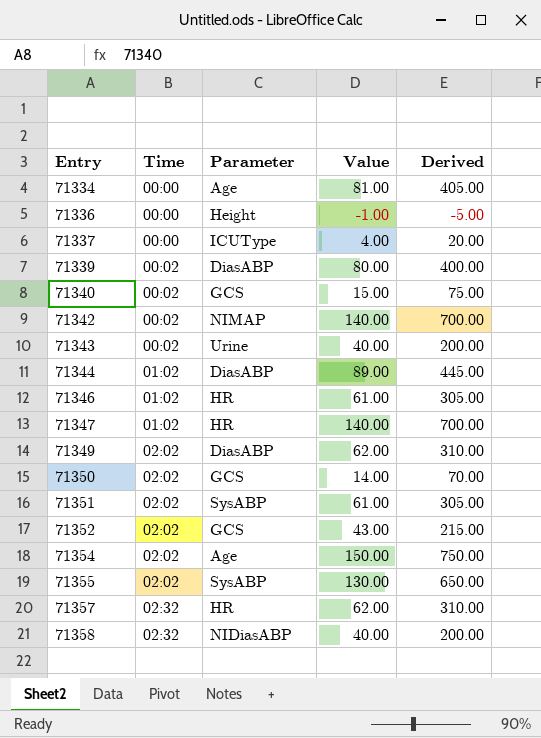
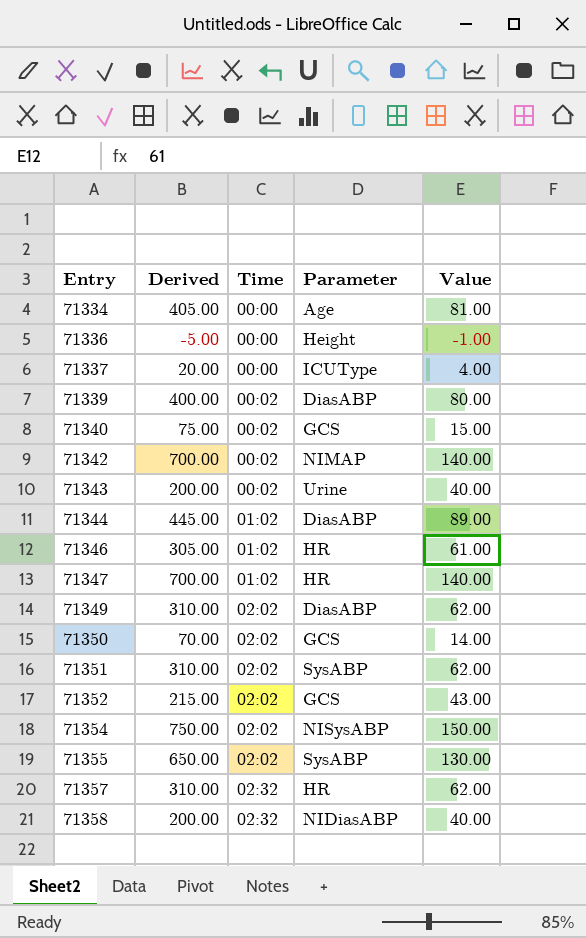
column Derived | position: 5 -> 2
71351 | Derived: 305.00 -> 310.00
71351 | Value: 61.00 -> 62.00
71354 | Parameter: Age -> NISysABP

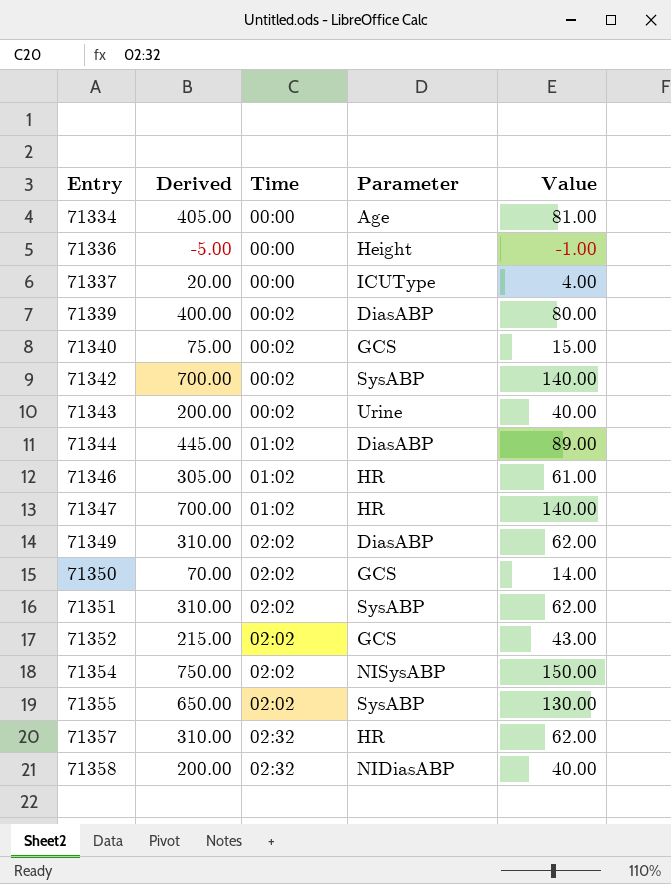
71342 | Parameter: NIMAP -> SysABP

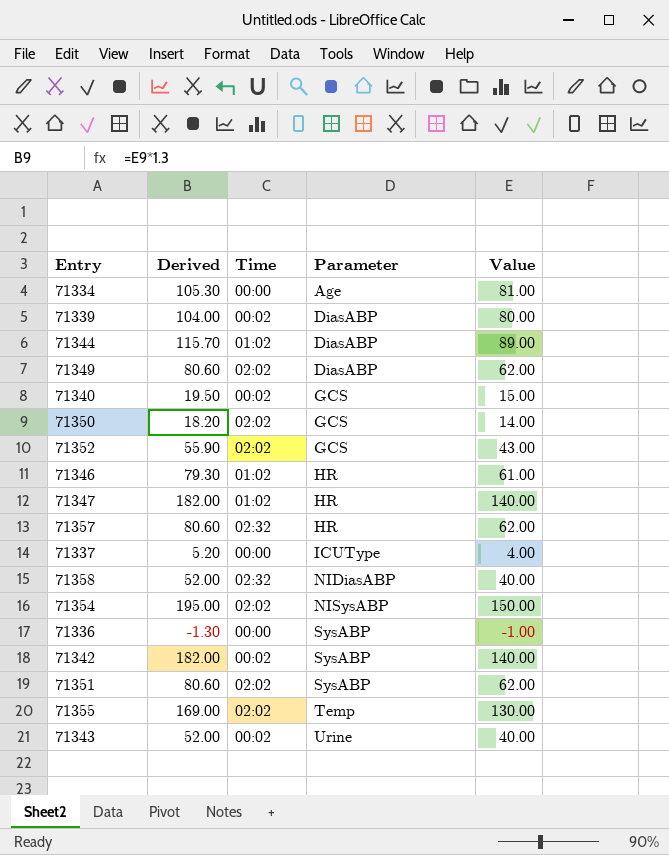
row order: Entry ascending -> Parameter ascending
column Derived | formula: [Value] * 5 -> [Value] * 1.3
71336 | Parameter: Height -> SysABP
71355 | Parameter: SysABP -> Temp

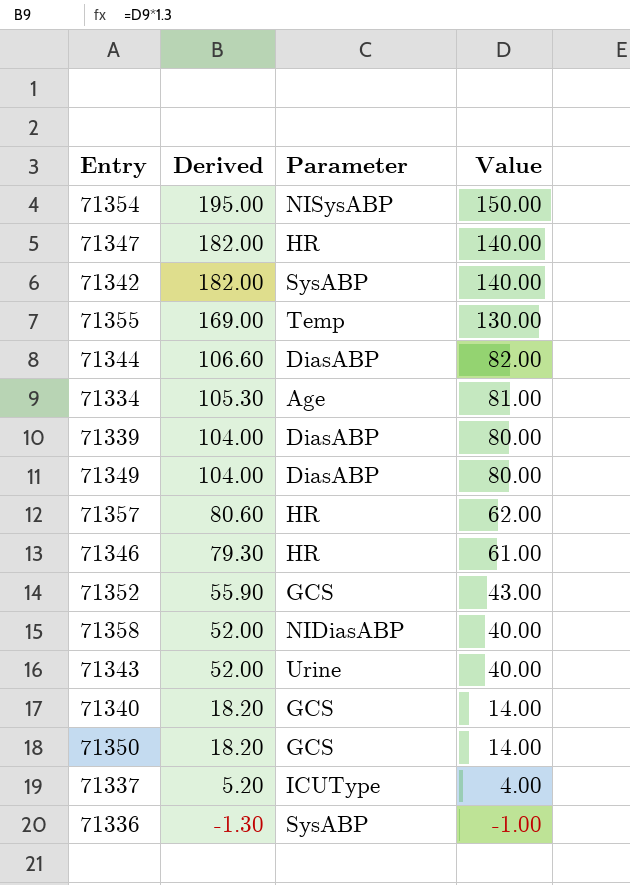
row order: Parameter ascending -> Derived descending
column Time | position: 3 -> none
row 71351: 80.60 | 02:02 | SysABP | 62.00 -> none
71344 | Derived: 115.70 -> 106.60
71344 | Value: 89.00 -> 82.00
71349 | Derived: 80.60 -> 104.00
71349 | Value: 62.00 -> 80.00
71340 | Derived: 19.50 -> 18.20
71340 | Value: 15.00 -> 14.00

